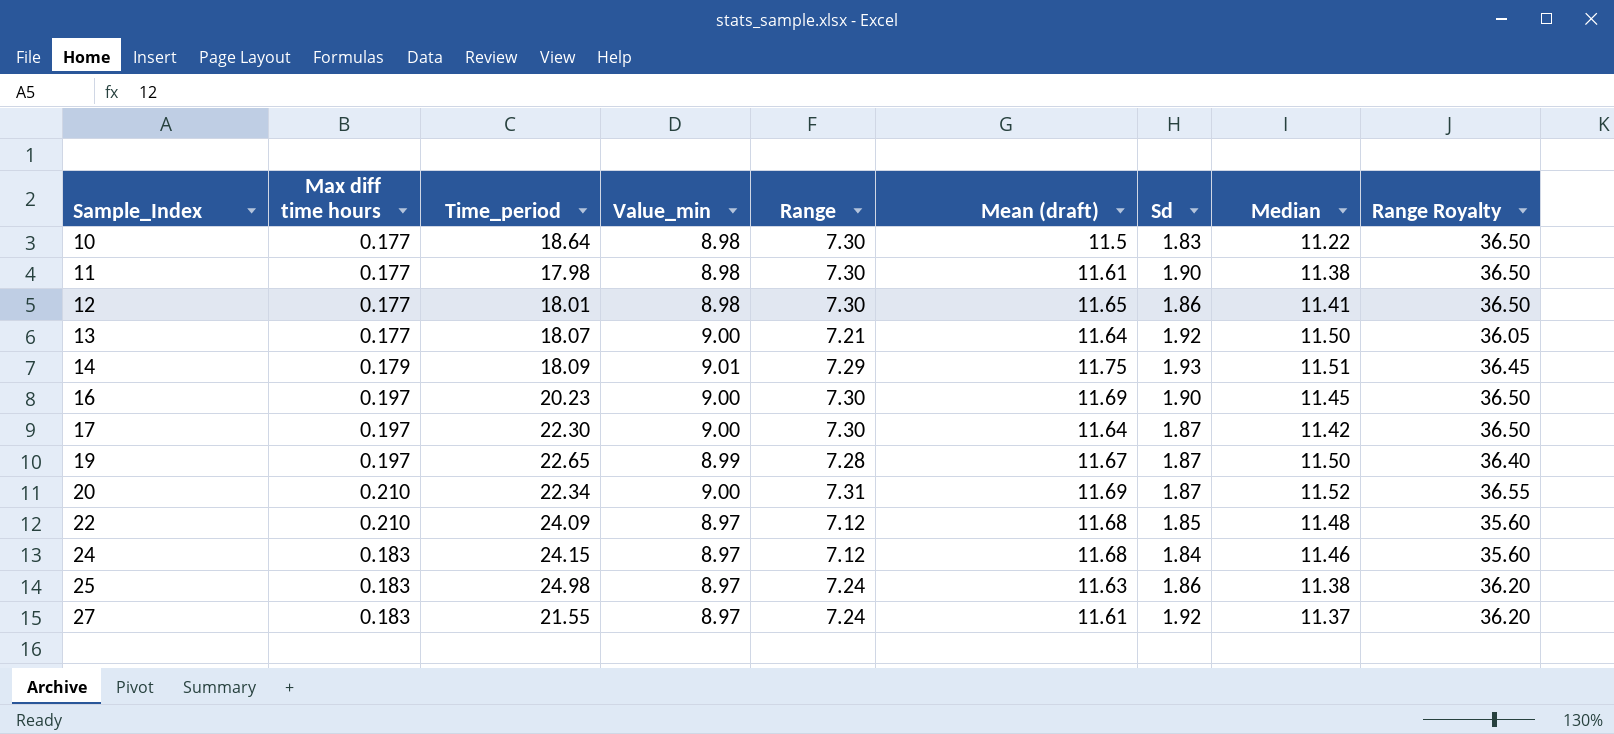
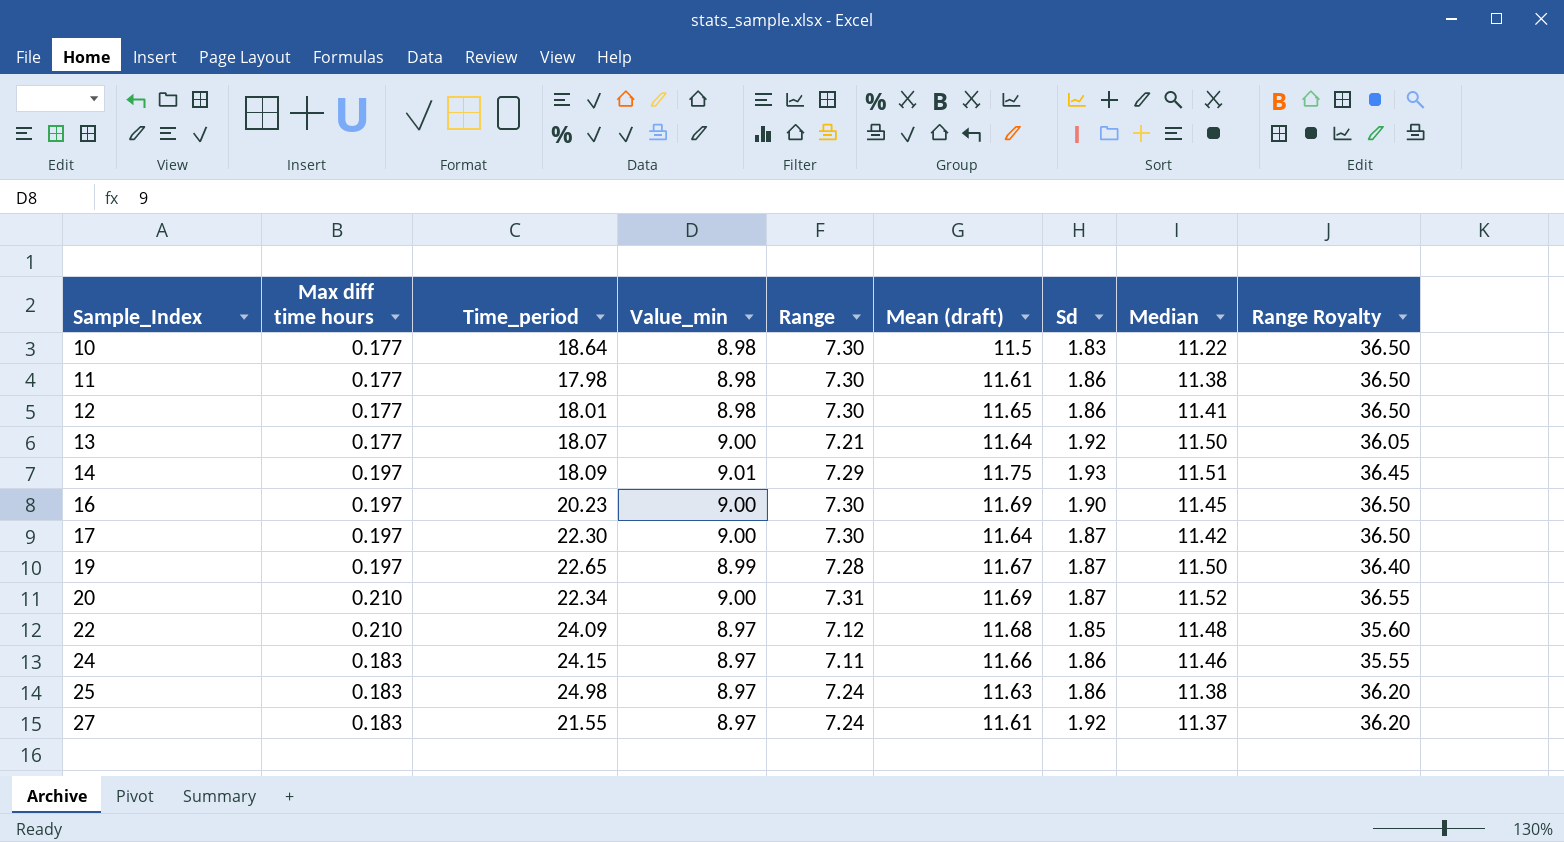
11 | Sd: 1.90 -> 1.86
14 | Max diff time hours: 0.179 -> 0.197
24 | Range: 7.12 -> 7.11
24 | Mean (draft): 11.68 -> 11.66
24 | Sd: 1.84 -> 1.86
24 | Range Royalty: 35.60 -> 35.55

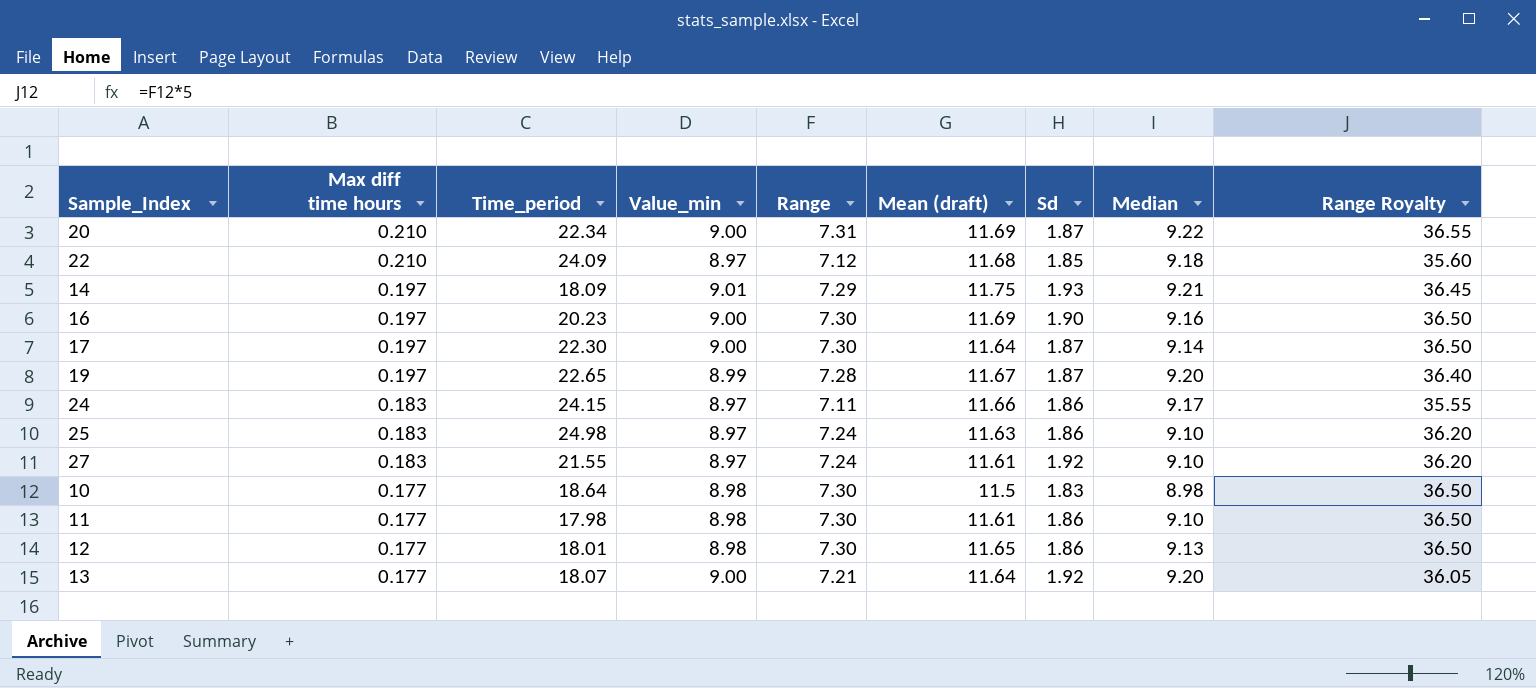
row order: Sample_Index ascending -> Max diff time hours descending
20 | Median: 11.52 -> 9.22
22 | Median: 11.48 -> 9.18
14 | Median: 11.51 -> 9.21
16 | Median: 11.45 -> 9.16
17 | Median: 11.42 -> 9.14
19 | Median: 11.50 -> 9.20
24 | Median: 11.46 -> 9.17
25 | Median: 11.38 -> 9.10
27 | Median: 11.37 -> 9.10
10 | Median: 11.22 -> 8.98
11 | Median: 11.38 -> 9.10
12 | Median: 11.41 -> 9.13
13 | Median: 11.50 -> 9.20

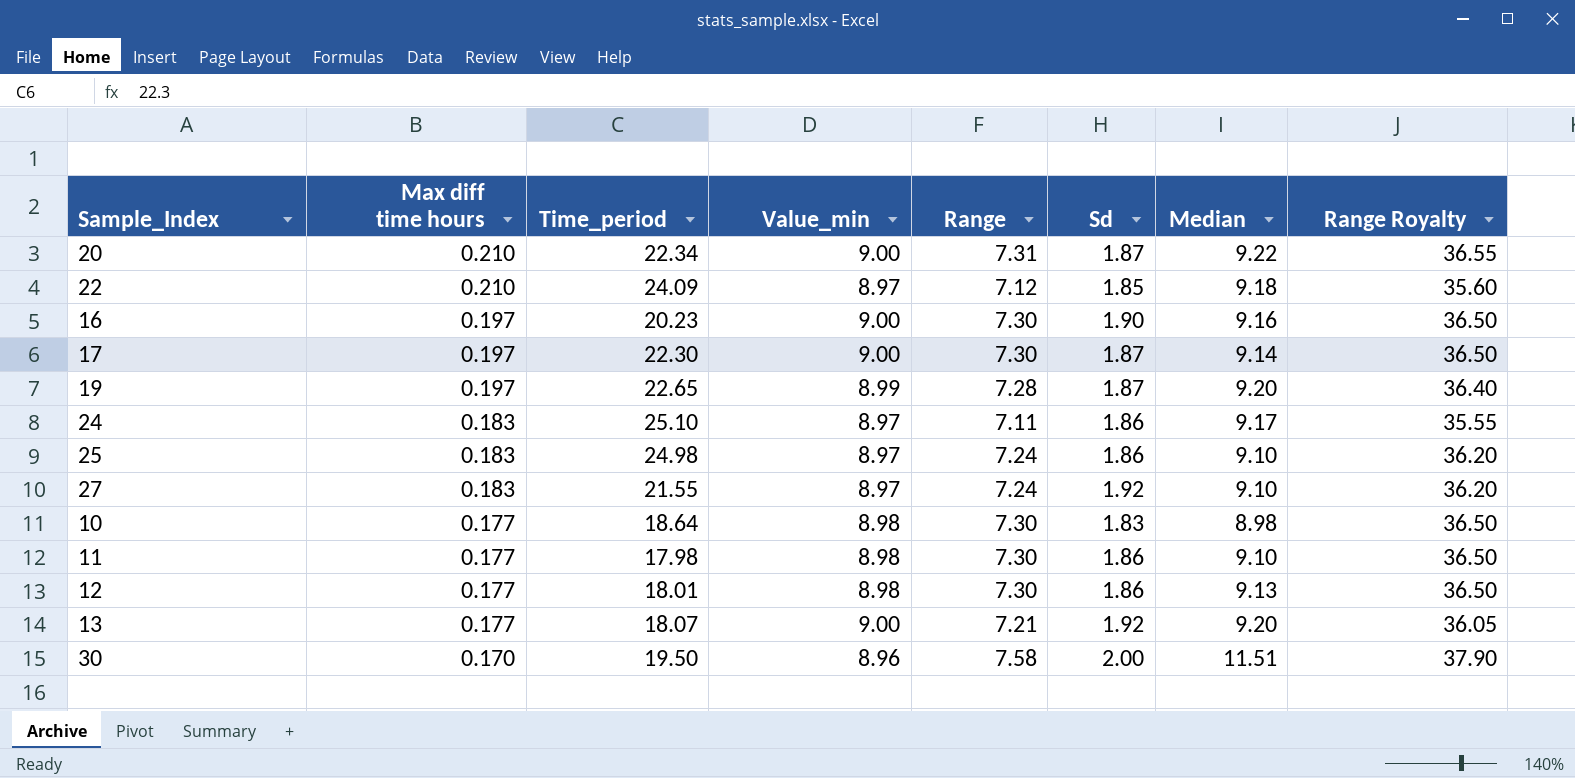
column Mean (draft) | position: 6 -> none
row 14: 0.197 | 18.09 | 9.01 | 7.29 | 11.75 | 1.93 | 9.21 | 36.45 -> none
24 | Time_period: 24.15 -> 25.10
row 30: none -> 0.170 | 19.50 | 8.96 | 7.58 | 2.00 | 11.51 | 37.90

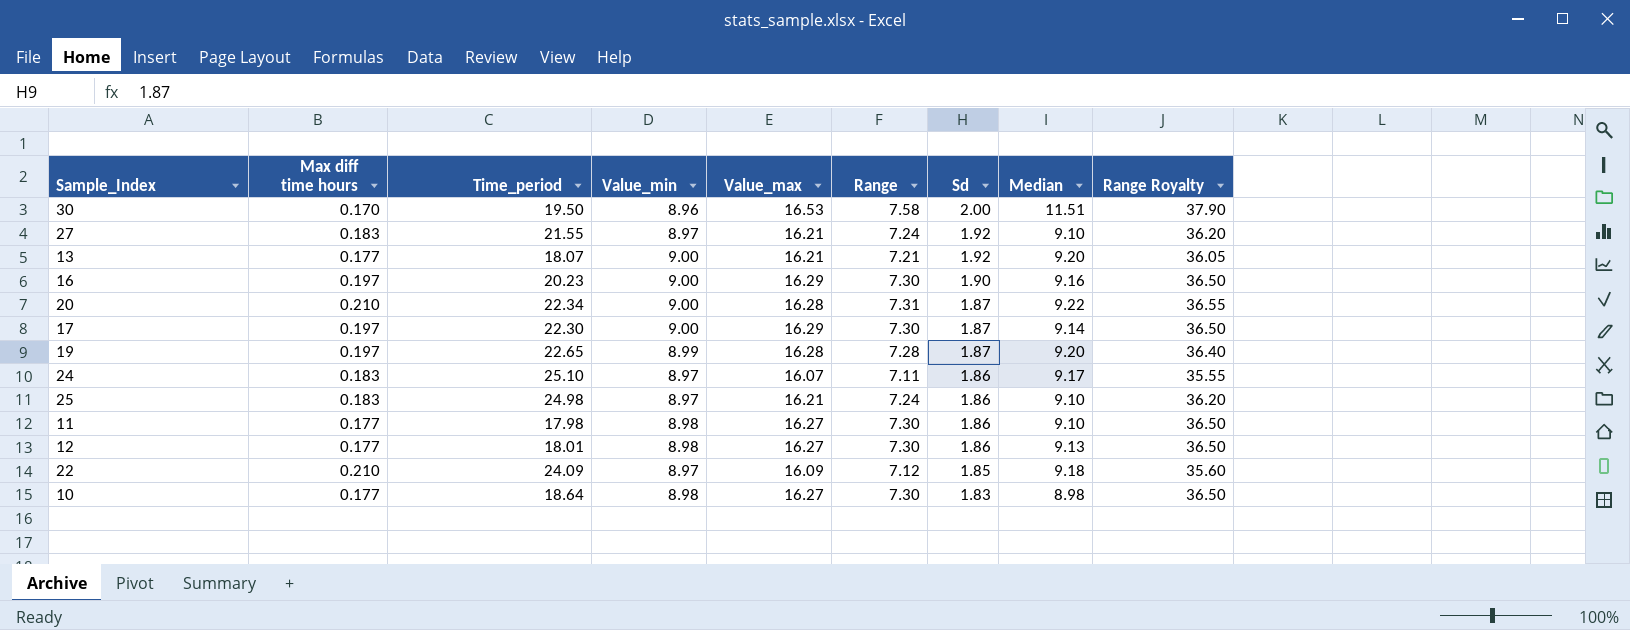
row order: Max diff time hours descending -> Sd descending
column Value_max | position: none -> 5

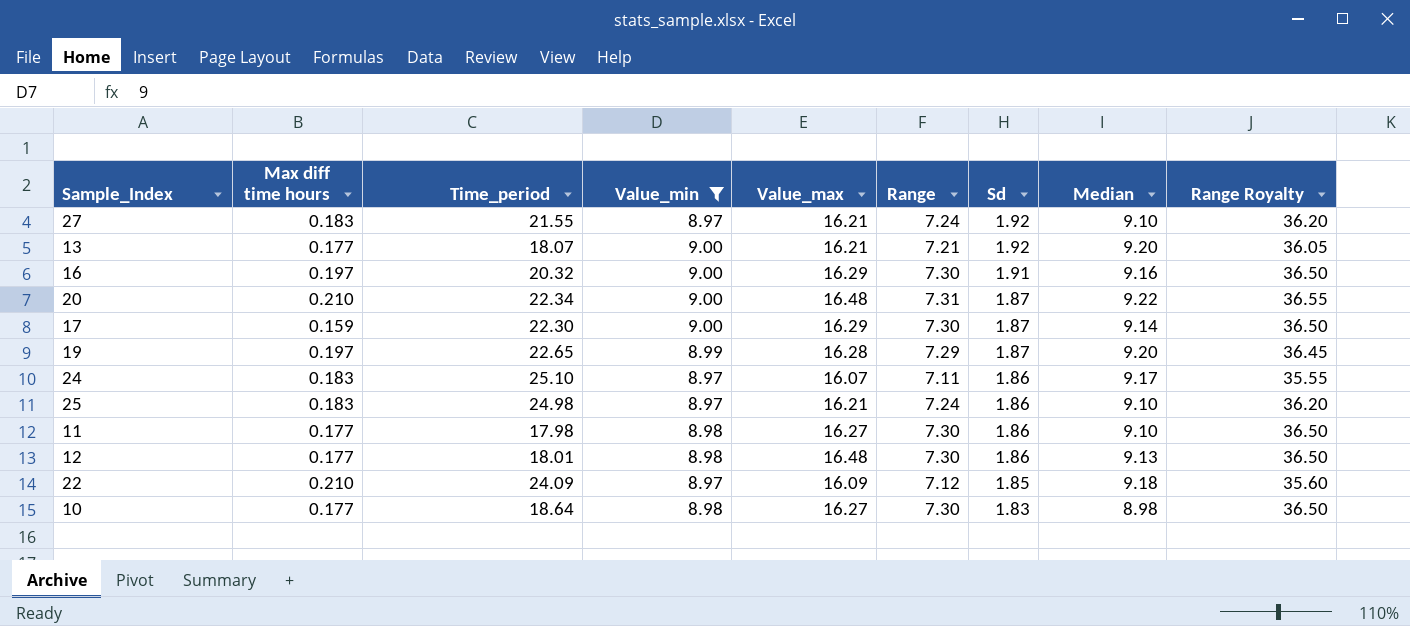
filter: none -> Value_min != 8.96
16 | Time_period: 20.23 -> 20.32
16 | Sd: 1.90 -> 1.91
20 | Value_max: 16.28 -> 16.48
17 | Max diff time hours: 0.197 -> 0.159
19 | Range: 7.28 -> 7.29
19 | Range Royalty: 36.40 -> 36.45
12 | Value_max: 16.27 -> 16.48

